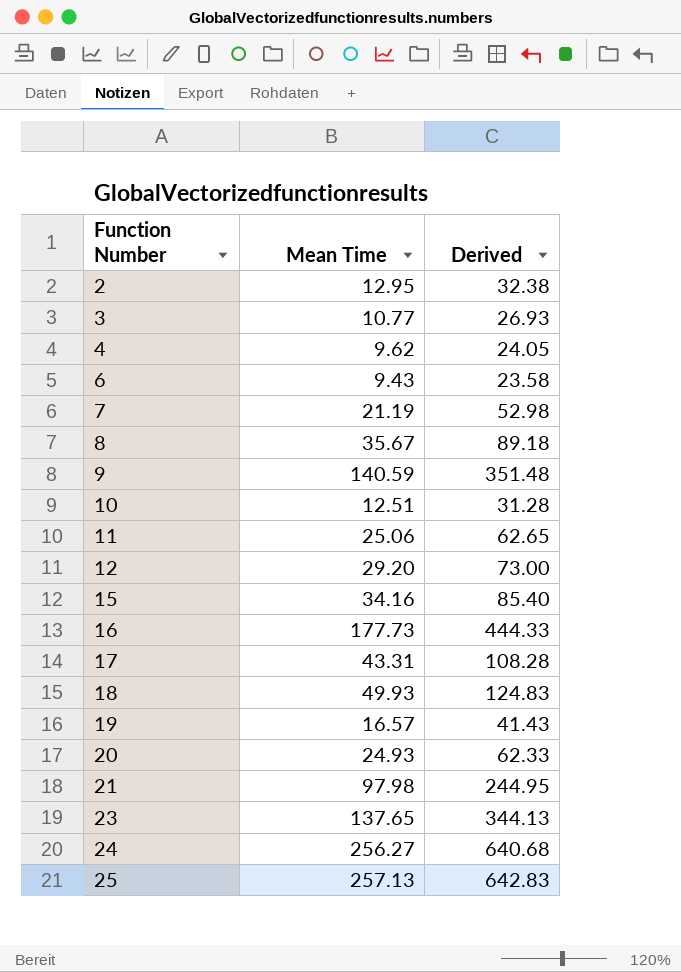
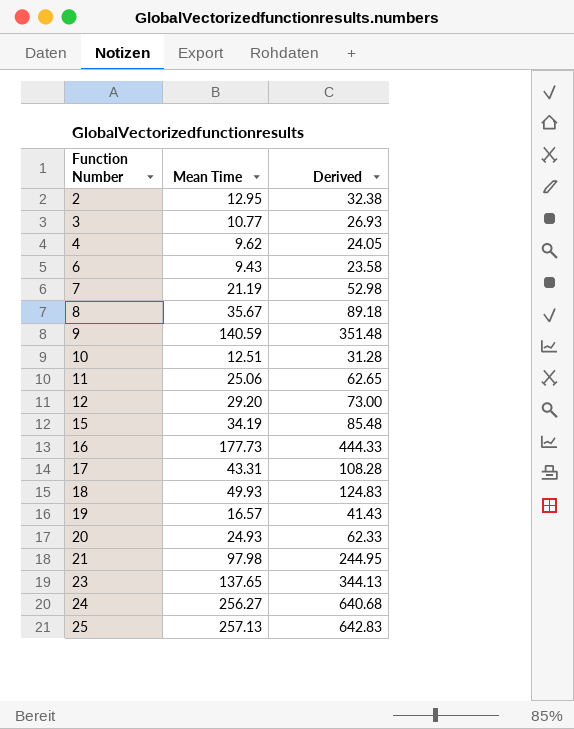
15 | Mean Time: 34.16 -> 34.19
15 | Derived: 85.40 -> 85.48

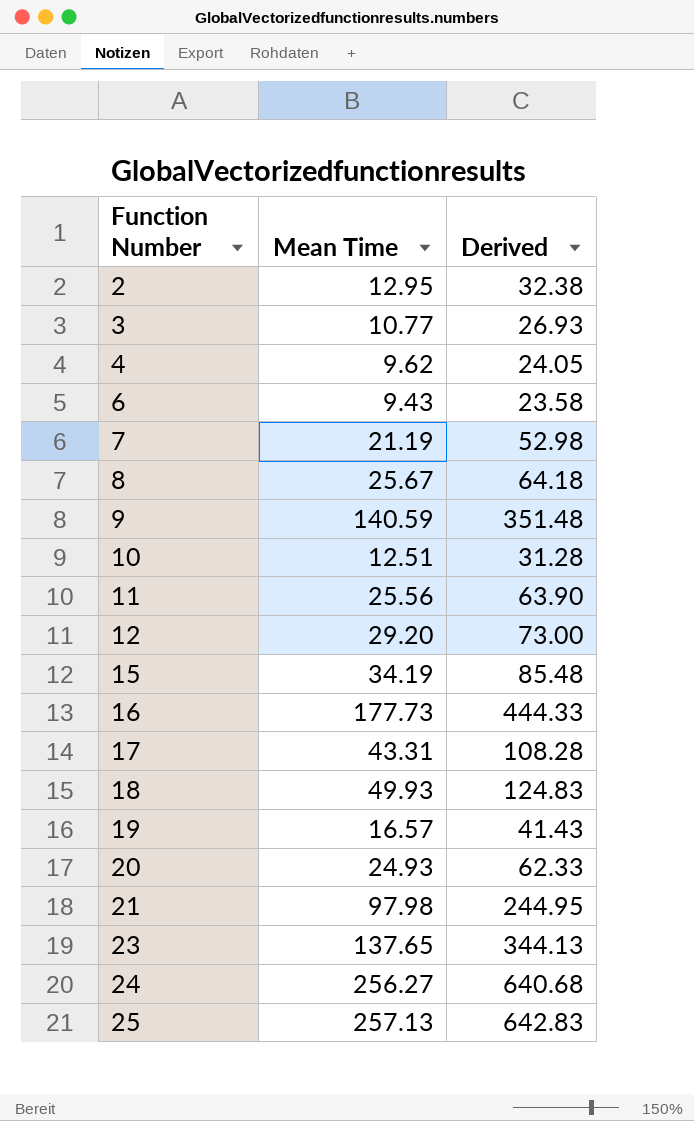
8 | Mean Time: 35.67 -> 25.67
8 | Derived: 89.18 -> 64.18
11 | Mean Time: 25.06 -> 25.56
11 | Derived: 62.65 -> 63.90

